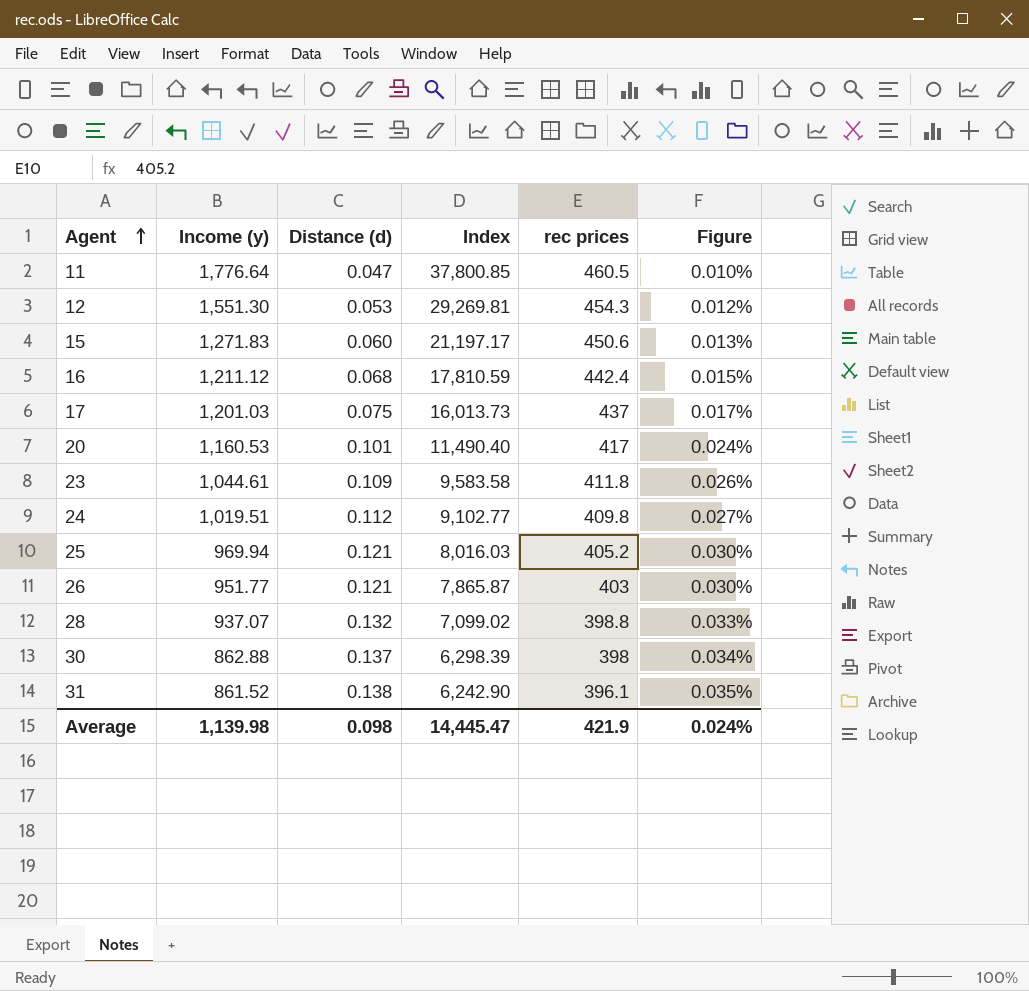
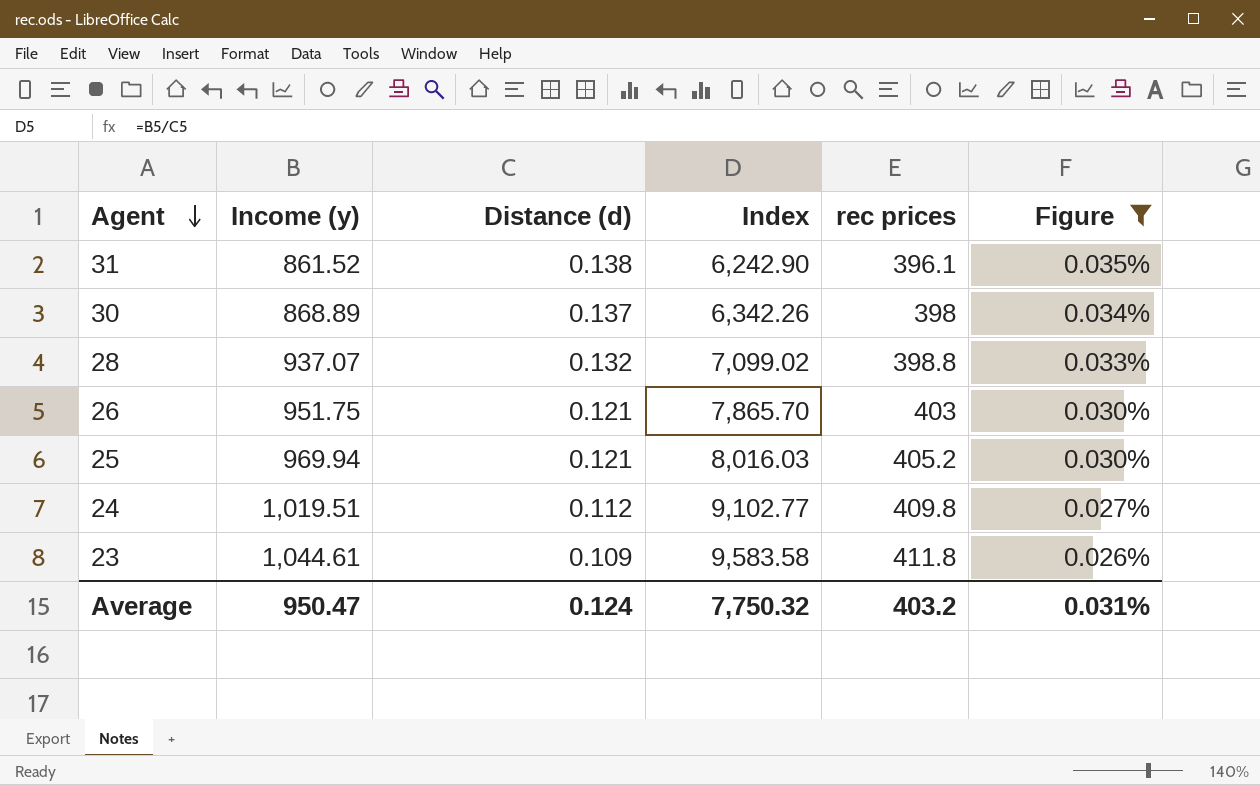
filter: none -> Figure >= 0.026%
row order: Agent ascending -> Agent descending
30 | Income (y): 862.88 -> 868.89
30 | Index: 6,298.39 -> 6,342.26
26 | Income (y): 951.77 -> 951.75
26 | Index: 7,865.87 -> 7,865.70
Average | Income (y): 1,139.98 -> 950.47
Average | Distance (d): 0.098 -> 0.124
Average | Index: 14,445.47 -> 7,750.32
Average | rec prices: 421.9 -> 403.2
Average | Figure: 0.024% -> 0.031%

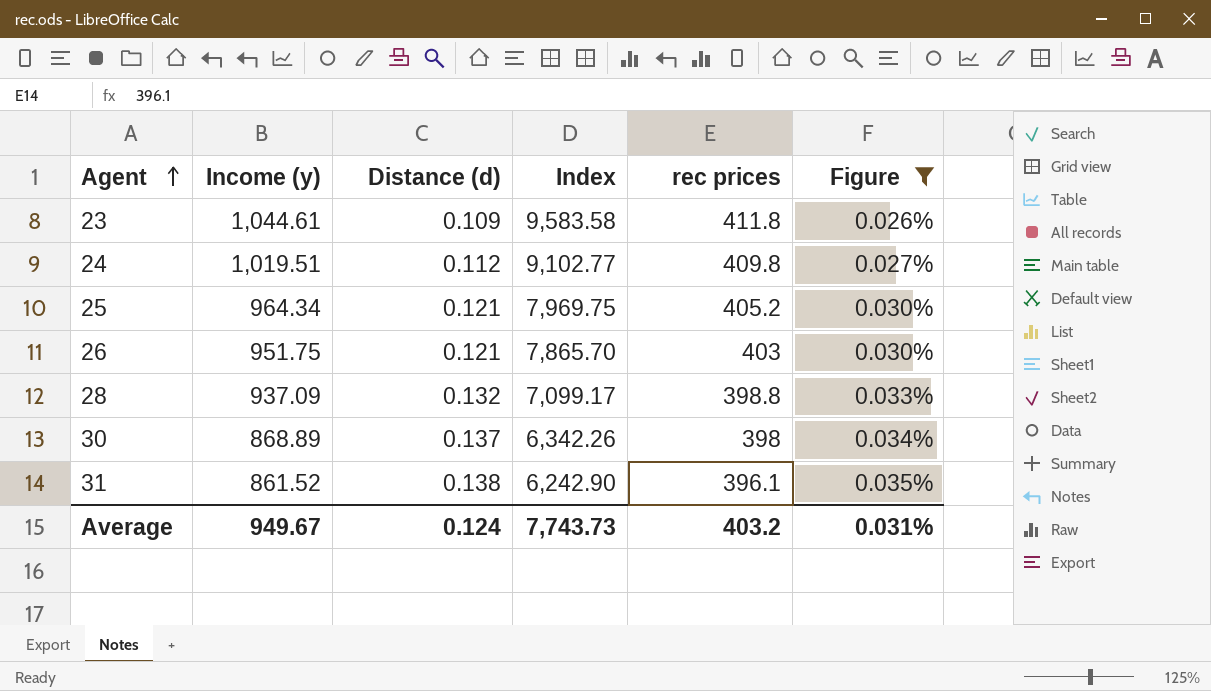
row order: Agent descending -> Agent ascending
25 | Income (y): 969.94 -> 964.34
25 | Index: 8,016.03 -> 7,969.75
28 | Income (y): 937.07 -> 937.09
28 | Index: 7,099.02 -> 7,099.17
Average | Income (y): 950.47 -> 949.67
Average | Index: 7,750.32 -> 7,743.73

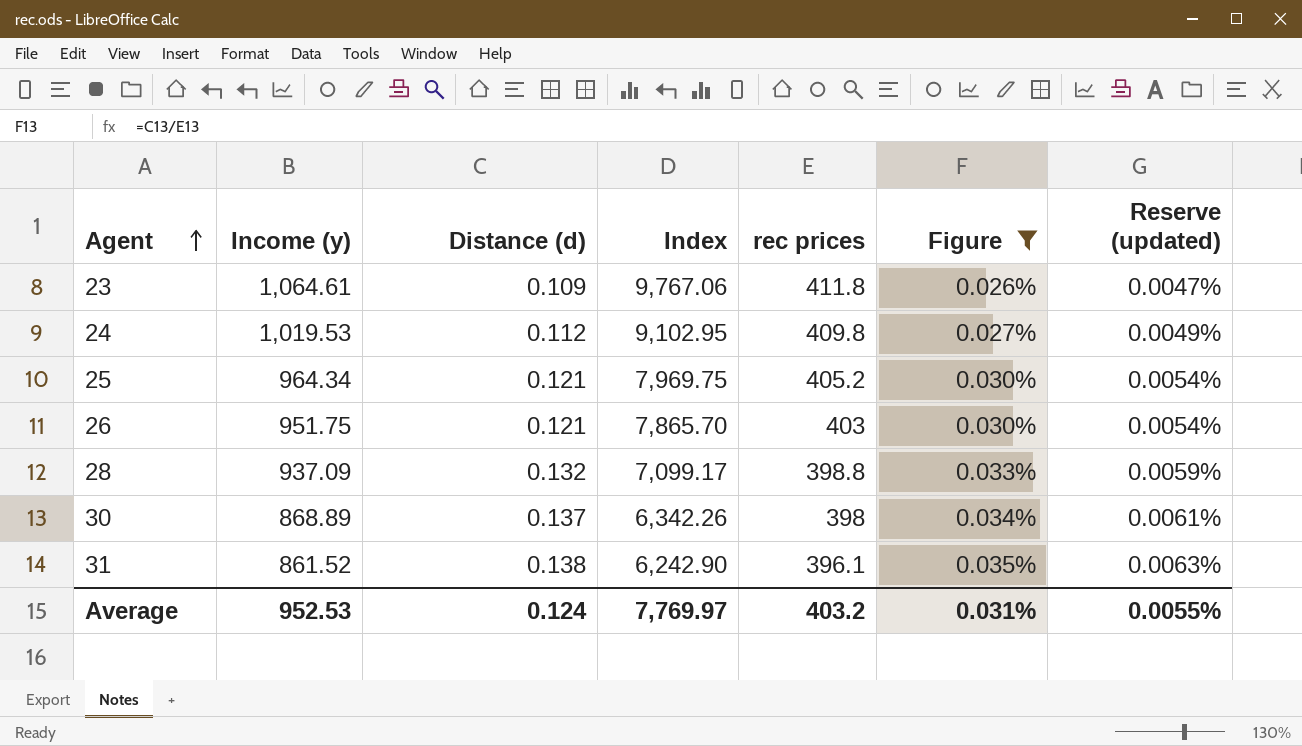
column Reserve (updated) | formula: none -> [Figure] * 0.18
23 | Income (y): 1,044.61 -> 1,064.61
23 | Index: 9,583.58 -> 9,767.06
24 | Income (y): 1,019.51 -> 1,019.53
24 | Index: 9,102.77 -> 9,102.95
Average | Income (y): 949.67 -> 952.53
Average | Index: 7,743.73 -> 7,769.97

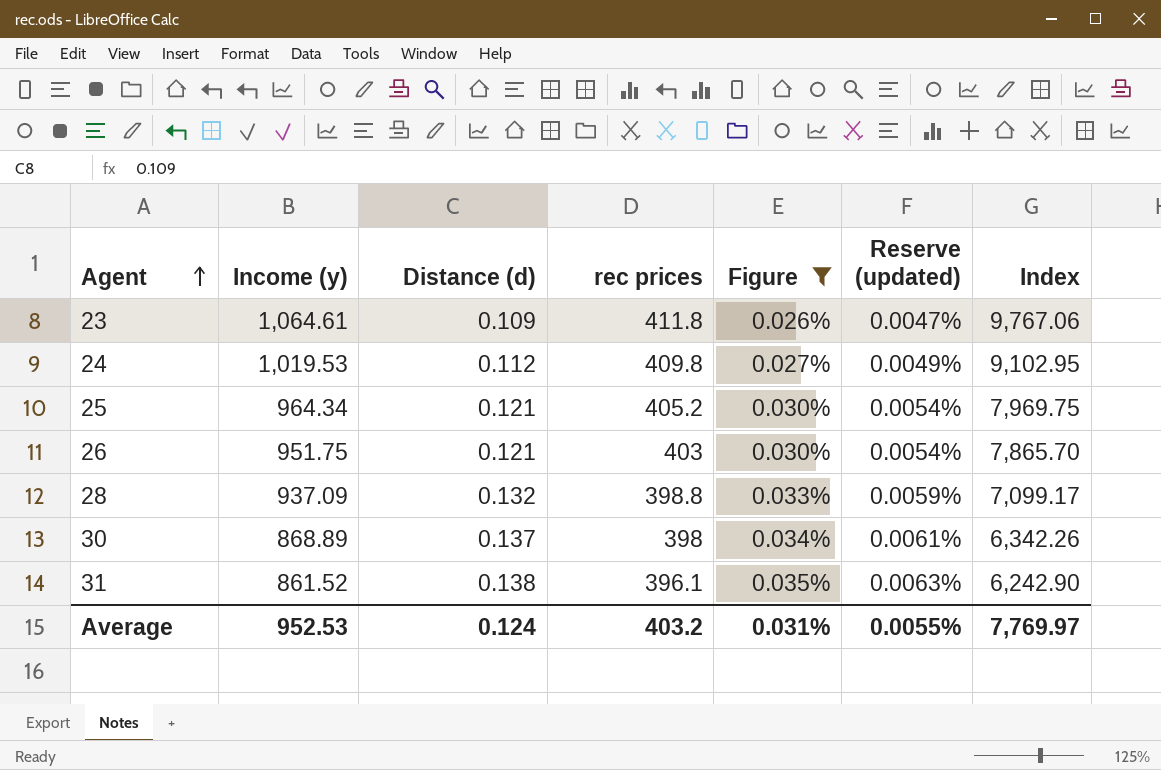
column Index | position: 4 -> 7

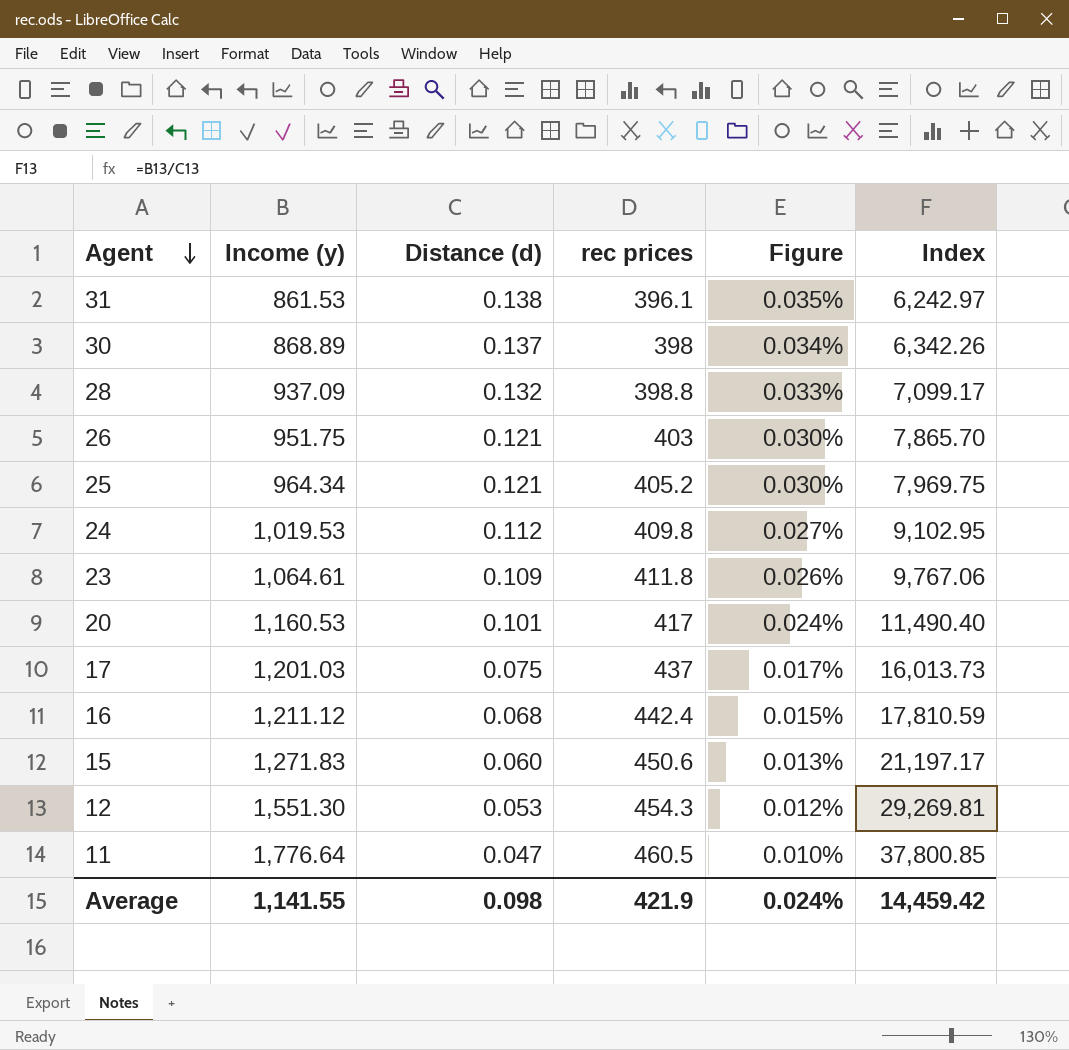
filter: Figure >= 0.026% -> none
row order: Agent ascending -> Agent descending
column Reserve (updated) | formula: [Figure] * 0.18 -> none
31 | Income (y): 861.52 -> 861.53
31 | Index: 6,242.90 -> 6,242.97
Average | Income (y): 952.53 -> 1,141.55
Average | Distance (d): 0.124 -> 0.098
Average | rec prices: 403.2 -> 421.9
Average | Figure: 0.031% -> 0.024%
Average | Index: 7,769.97 -> 14,459.42

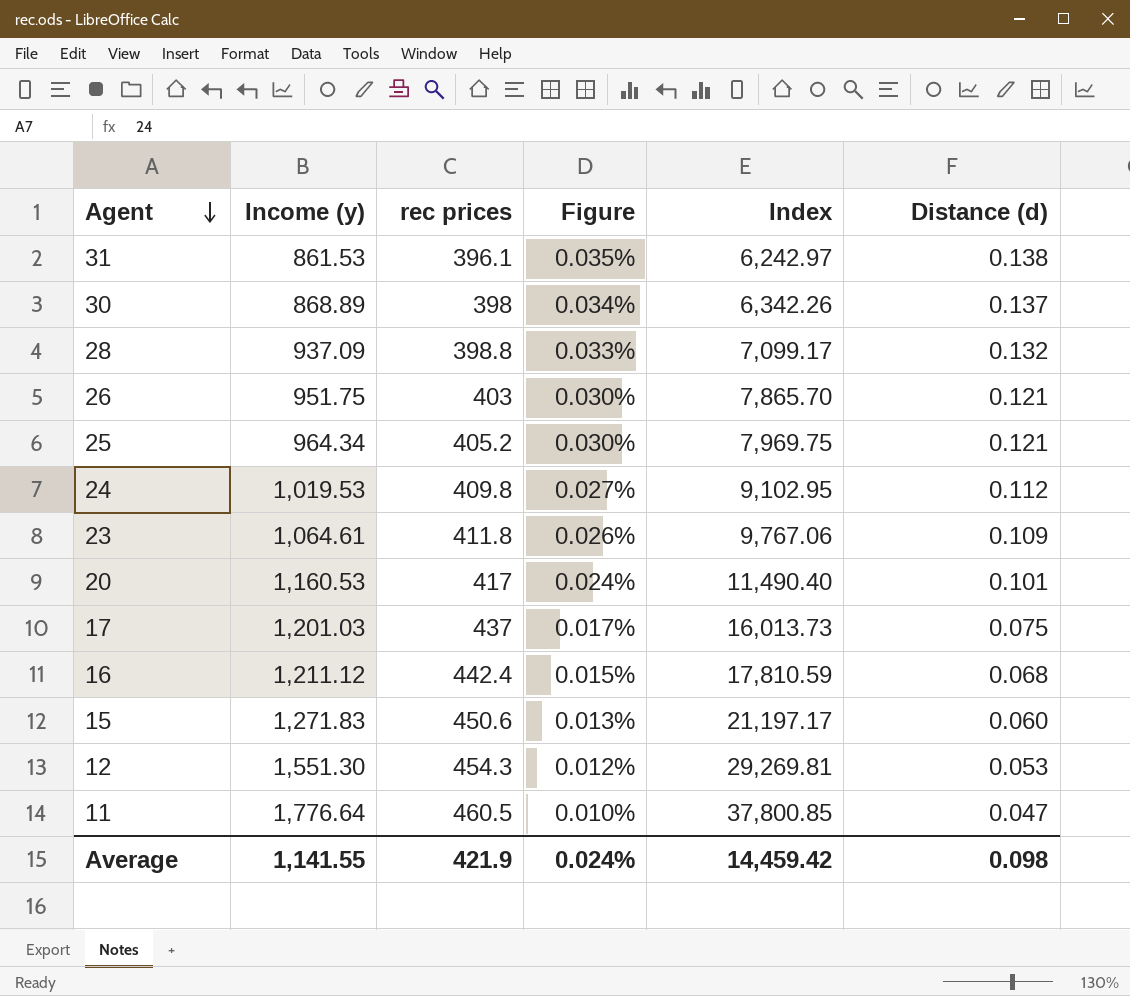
column Distance (d) | position: 3 -> 6

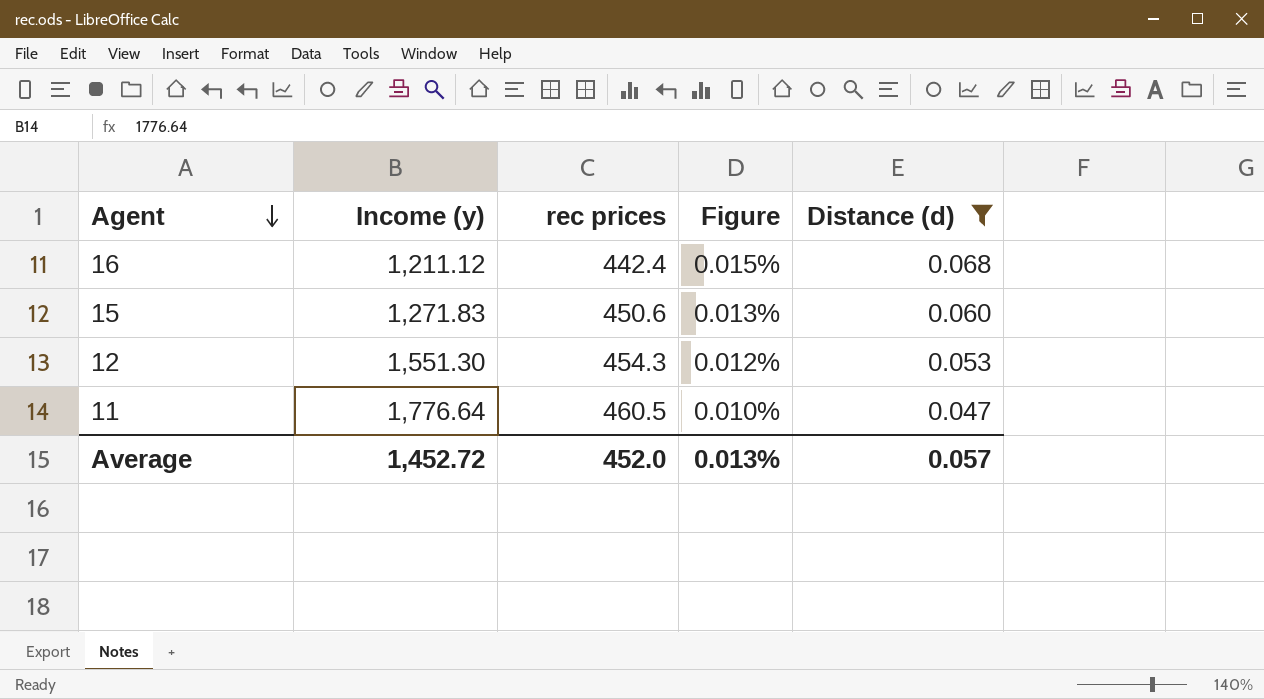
filter: none -> Distance (d) <= 0.068
column Index | formula: [Income (y)] / [Distance (d)] -> none
Average | Income (y): 1,141.55 -> 1,452.72
Average | rec prices: 421.9 -> 452.0
Average | Figure: 0.024% -> 0.013%
Average | Distance (d): 0.098 -> 0.057

